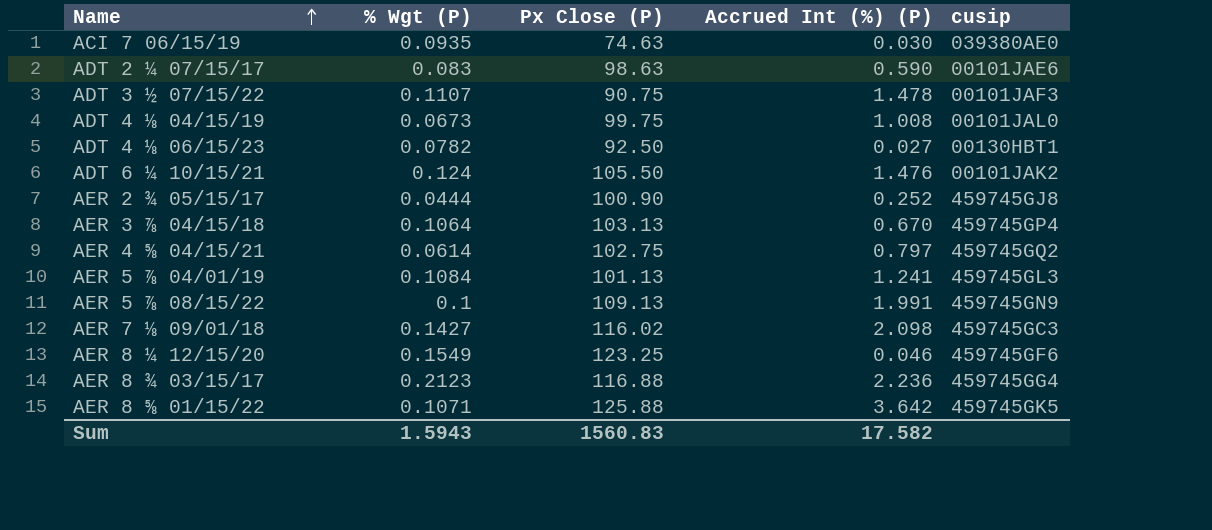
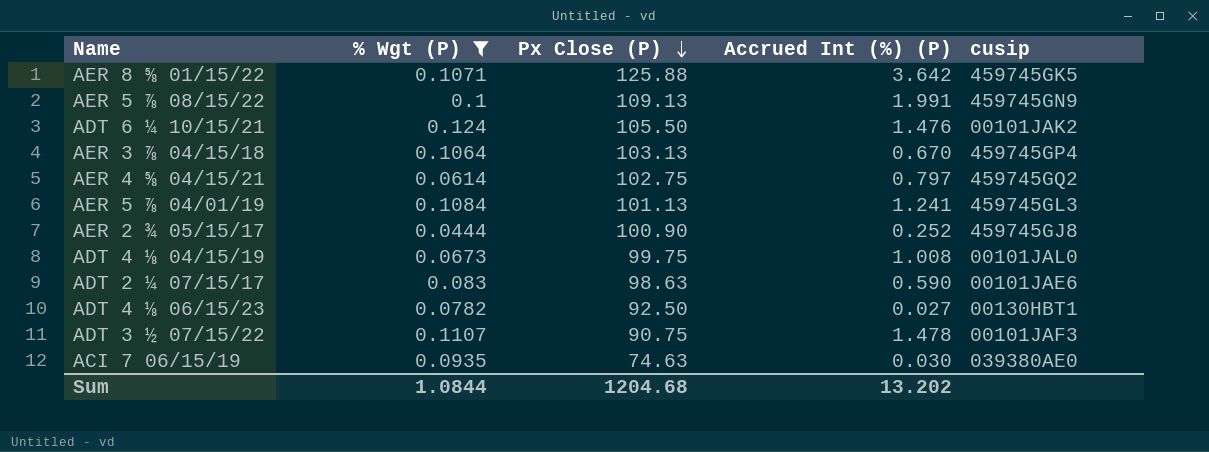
filter: none -> % Wgt (P) <= 0.124
row order: Name ascending -> Px Close (P) descending
Sum | % Wgt (P): 1.5943 -> 1.0844
Sum | Px Close (P): 1560.83 -> 1204.68
Sum | Accrued Int (%) (P): 17.582 -> 13.202

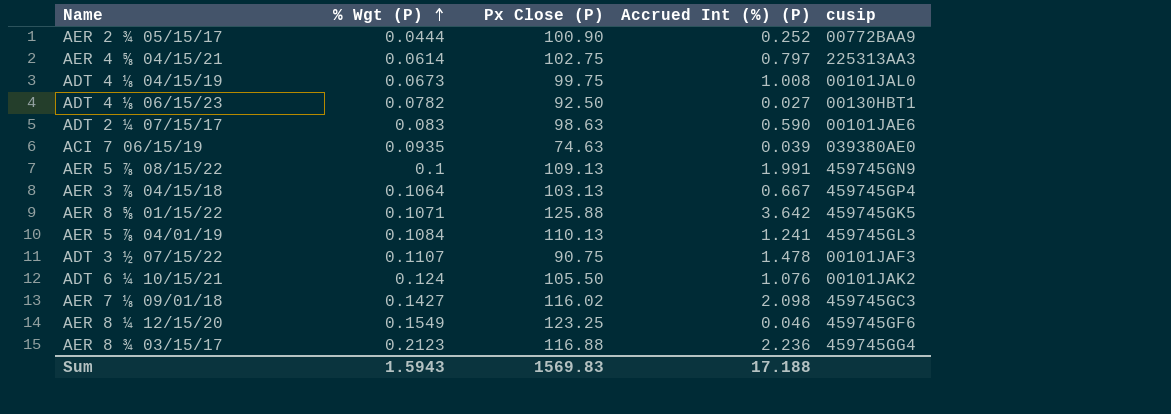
filter: % Wgt (P) <= 0.124 -> none
row order: Px Close (P) descending -> % Wgt (P) ascending
AER 2 ¾ 05/15/17 | cusip: 459745GJ8 -> 00772BAA9
AER 4 ⅝ 04/15/21 | cusip: 459745GQ2 -> 225313AA3
ACI 7 06/15/19 | Accrued Int (%) (P): 0.030 -> 0.039
AER 3 ⅞ 04/15/18 | Accrued Int (%) (P): 0.670 -> 0.667
AER 5 ⅞ 04/01/19 | Px Close (P): 101.13 -> 110.13
ADT 6 ¼ 10/15/21 | Accrued Int (%) (P): 1.476 -> 1.076
Sum | % Wgt (P): 1.0844 -> 1.5943
Sum | Px Close (P): 1204.68 -> 1569.83
Sum | Accrued Int (%) (P): 13.202 -> 17.188

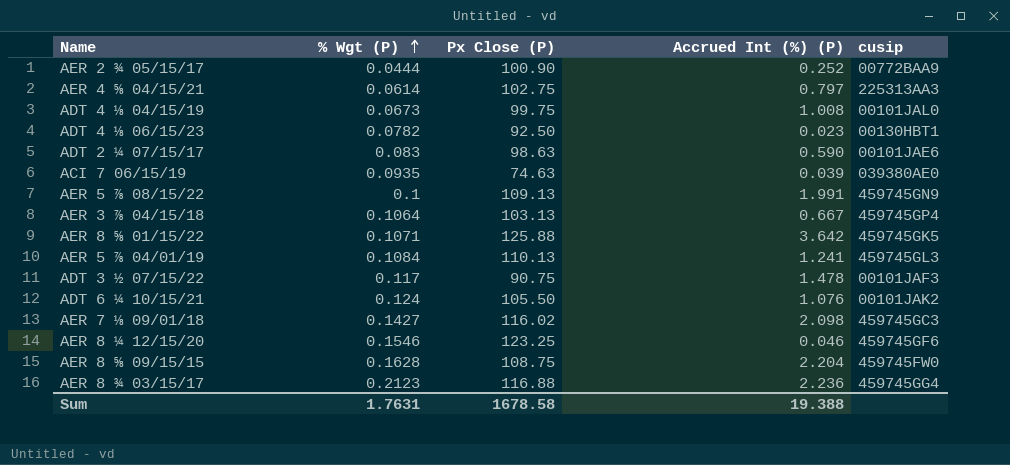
ADT 4 ⅛ 06/15/23 | Accrued Int (%) (P): 0.027 -> 0.023
ADT 3 ½ 07/15/22 | % Wgt (P): 0.1107 -> 0.117
AER 8 ¼ 12/15/20 | % Wgt (P): 0.1549 -> 0.1546
row AER 8 ⅝ 09/15/15: none -> 0.1628 | 108.75 | 2.204 | 459745FW0
Sum | % Wgt (P): 1.5943 -> 1.7631
Sum | Px Close (P): 1569.83 -> 1678.58
Sum | Accrued Int (%) (P): 17.188 -> 19.388

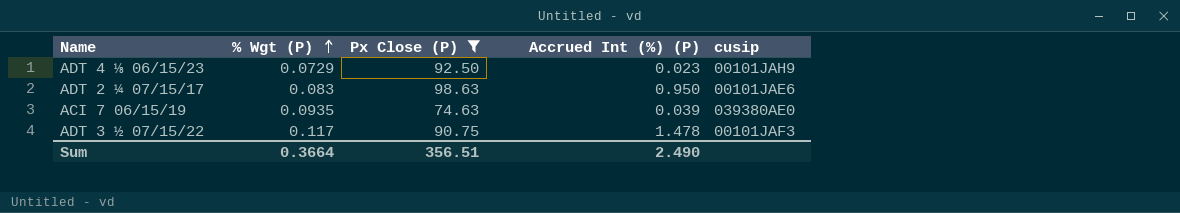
filter: none -> Px Close (P) <= 98.63
ADT 4 ⅛ 06/15/23 | % Wgt (P): 0.0782 -> 0.0729
ADT 4 ⅛ 06/15/23 | cusip: 00130HBT1 -> 00101JAH9
ADT 2 ¼ 07/15/17 | Accrued Int (%) (P): 0.590 -> 0.950
Sum | % Wgt (P): 1.7631 -> 0.3664
Sum | Px Close (P): 1678.58 -> 356.51
Sum | Accrued Int (%) (P): 19.388 -> 2.490

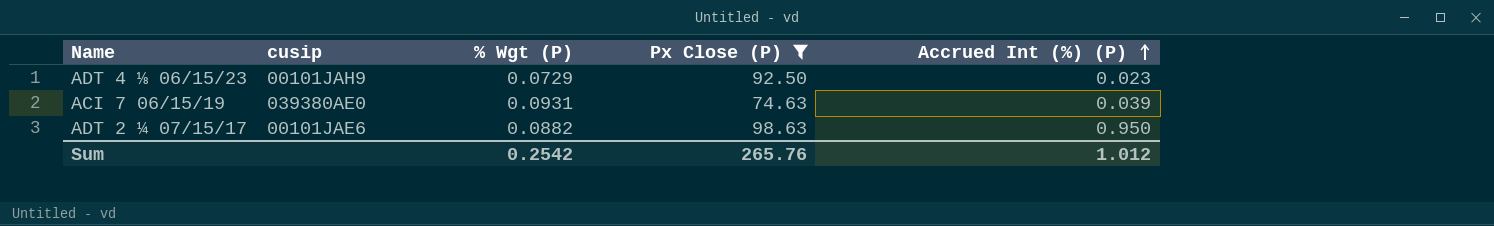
row order: % Wgt (P) ascending -> Accrued Int (%) (P) ascending
column cusip | position: 5 -> 2
row ADT 3 ½ 07/15/22: 0.117 | 90.75 | 1.478 | 00101JAF3 -> none
ACI 7 06/15/19 | % Wgt (P): 0.0935 -> 0.0931
ADT 2 ¼ 07/15/17 | % Wgt (P): 0.083 -> 0.0882
Sum | % Wgt (P): 0.3664 -> 0.2542
Sum | Px Close (P): 356.51 -> 265.76
Sum | Accrued Int (%) (P): 2.490 -> 1.012

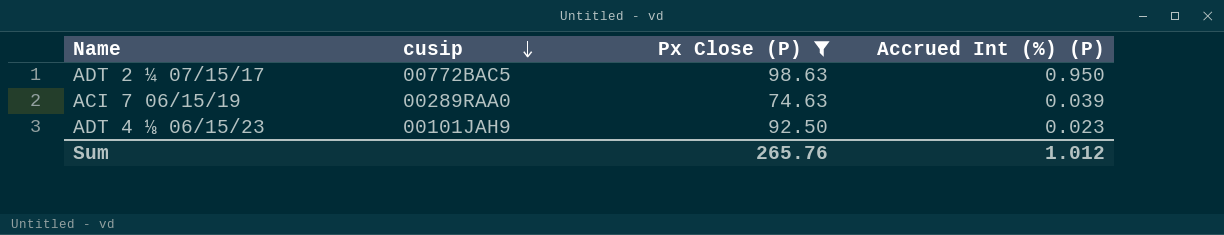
row order: Accrued Int (%) (P) ascending -> cusip descending
column % Wgt (P) | position: 3 -> none
ADT 2 ¼ 07/15/17 | cusip: 00101JAE6 -> 00772BAC5
ACI 7 06/15/19 | cusip: 039380AE0 -> 00289RAA0

